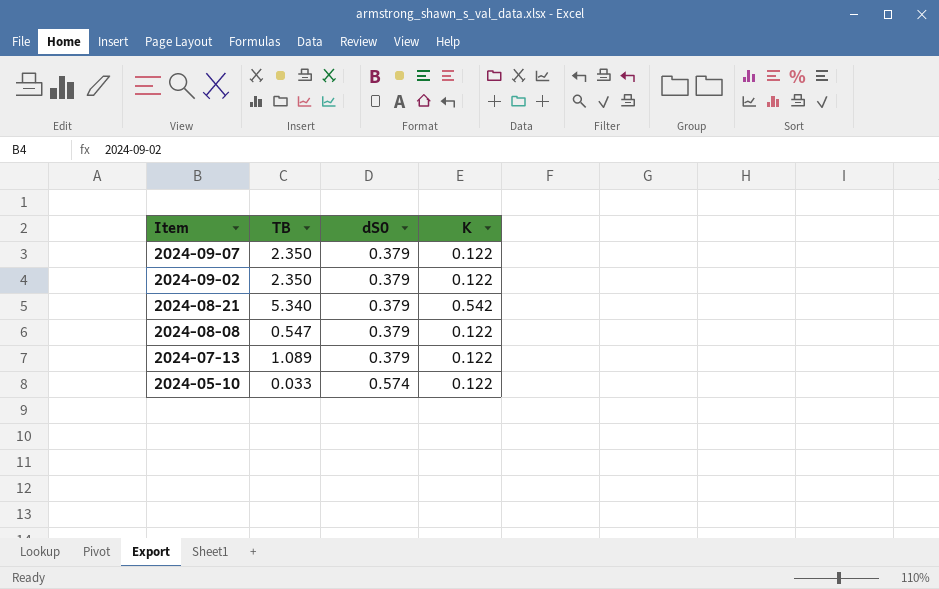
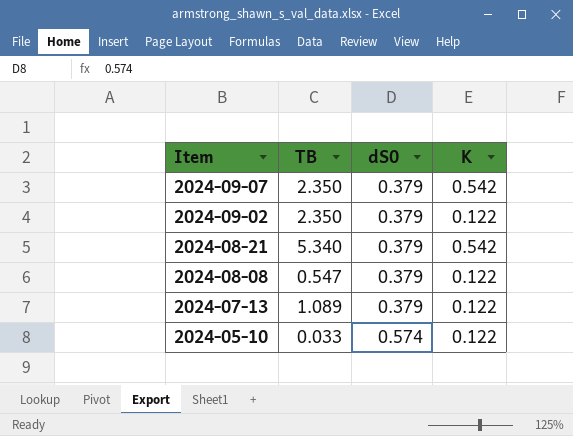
2024-09-07 | K: 0.122 -> 0.542

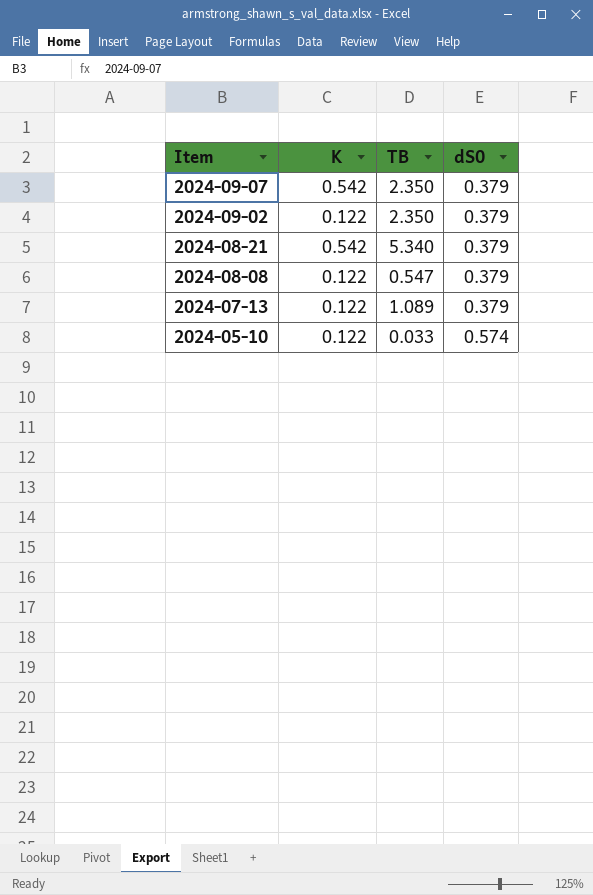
column K | position: 4 -> 2

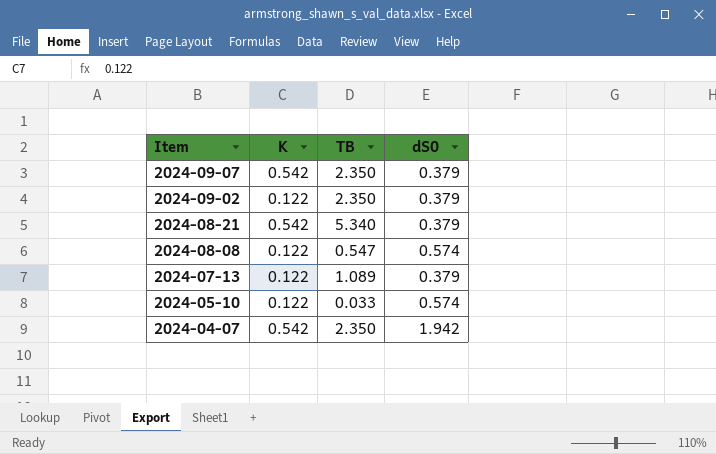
2024-08-08 | dS0: 0.379 -> 0.574
row 2024-04-07: none -> 0.542 | 2.350 | 1.942

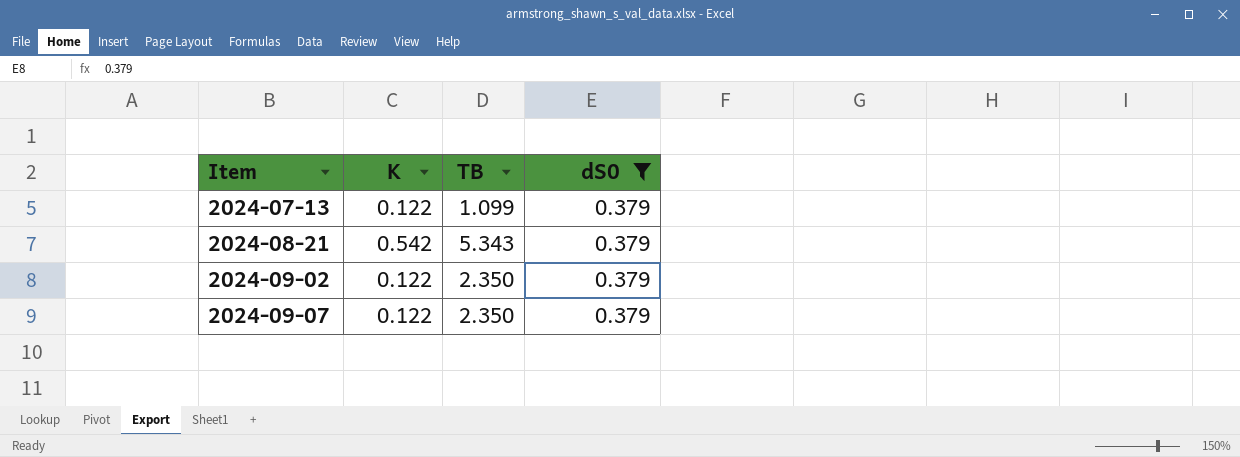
filter: none -> dS0 = 0.379
row order: Item descending -> Item ascending
2024-07-13 | TB: 1.089 -> 1.099
2024-08-21 | TB: 5.340 -> 5.343
2024-09-07 | K: 0.542 -> 0.122

